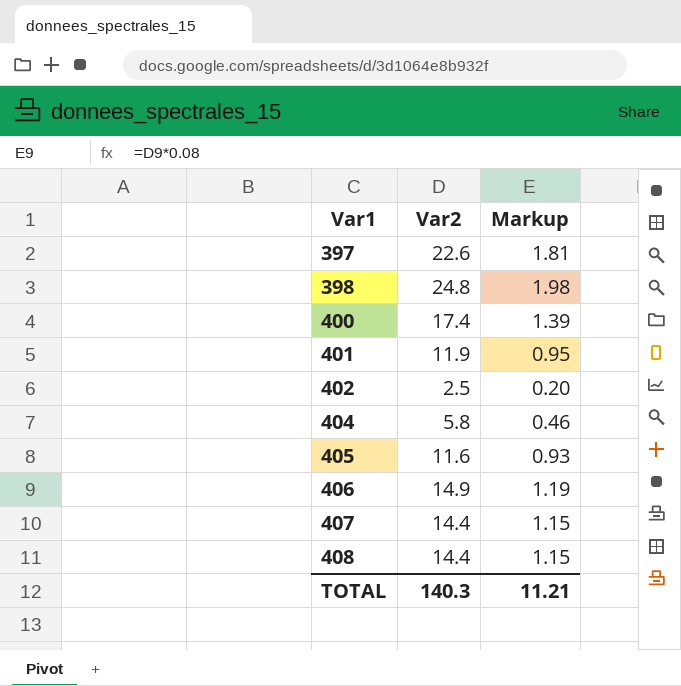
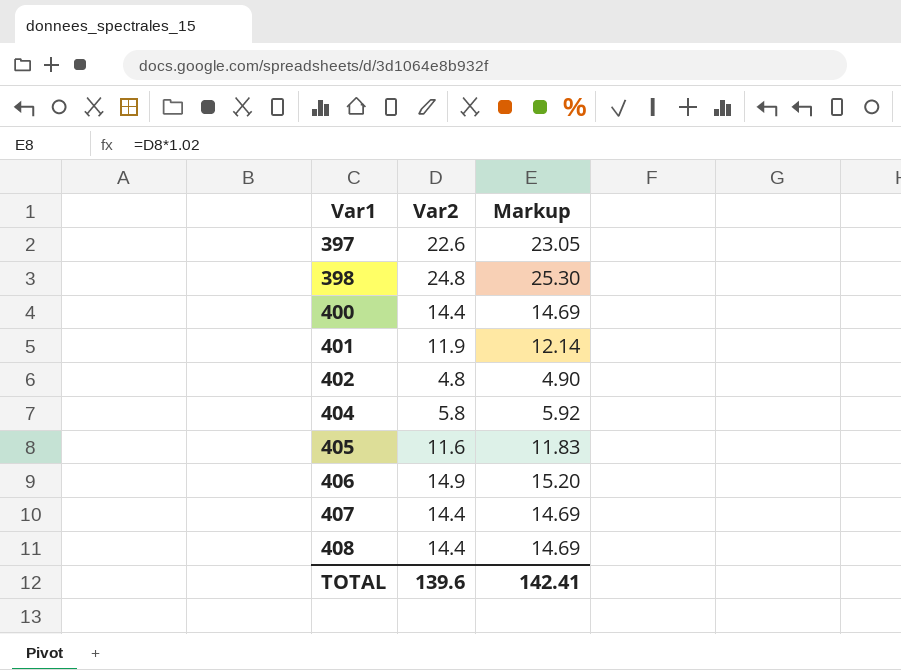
column Markup | formula: [Var2] * 0.08 -> [Var2] * 1.02
400 | Var2: 17.4 -> 14.4
402 | Var2: 2.5 -> 4.8
TOTAL | Var2: 140.3 -> 139.6
TOTAL | Markup: 11.21 -> 142.41

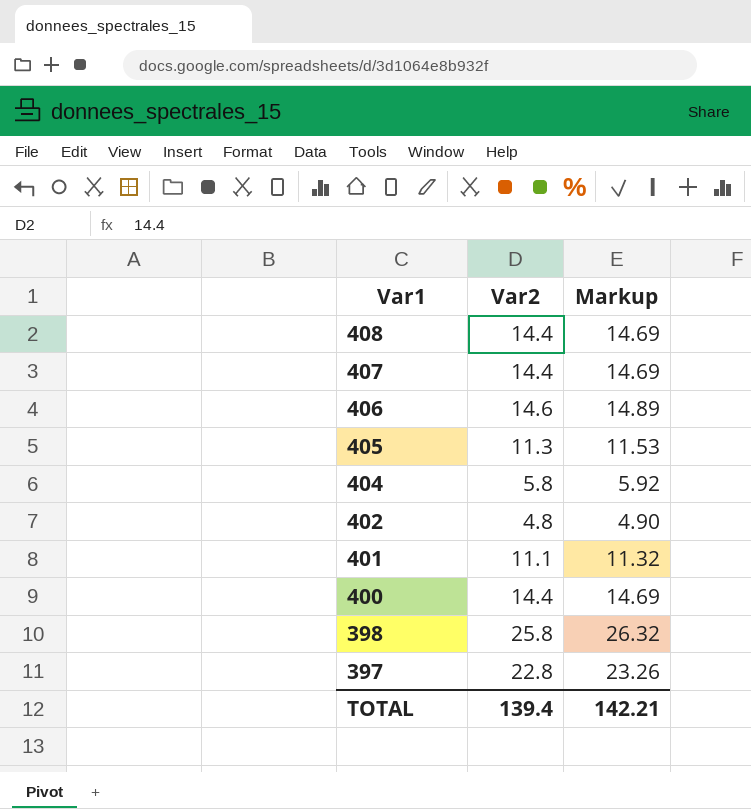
row order: Var1 ascending -> Var1 descending
406 | Var2: 14.9 -> 14.6
406 | Markup: 15.20 -> 14.89
405 | Var2: 11.6 -> 11.3
405 | Markup: 11.83 -> 11.53
401 | Var2: 11.9 -> 11.1
401 | Markup: 12.14 -> 11.32
398 | Var2: 24.8 -> 25.8
398 | Markup: 25.30 -> 26.32
397 | Var2: 22.6 -> 22.8
397 | Markup: 23.05 -> 23.26
TOTAL | Var2: 139.6 -> 139.4
TOTAL | Markup: 142.41 -> 142.21

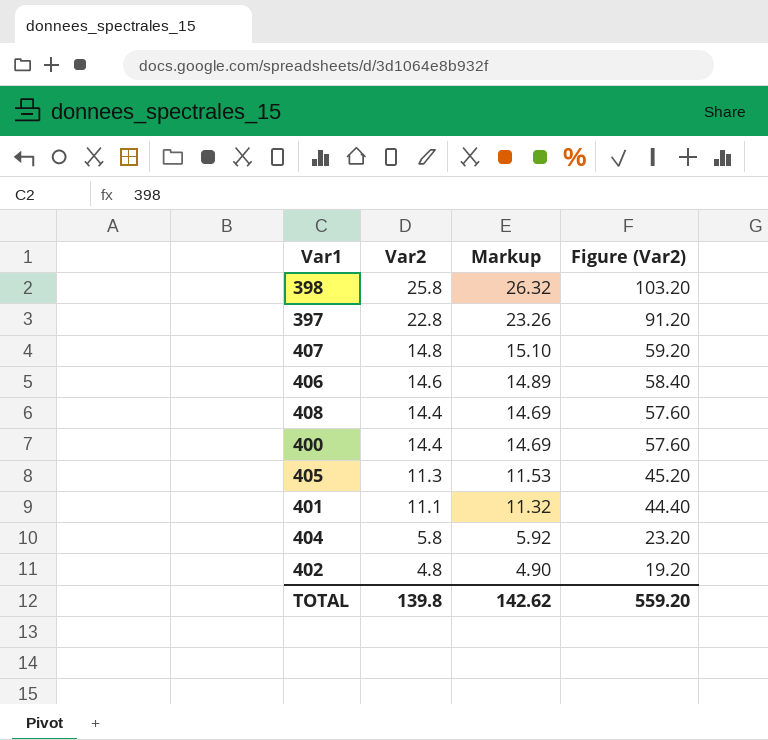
row order: Var1 descending -> Var2 descending
column Figure (Var2) | formula: none -> [Var2] * 4
407 | Var2: 14.4 -> 14.8
407 | Markup: 14.69 -> 15.10
TOTAL | Var2: 139.4 -> 139.8
TOTAL | Markup: 142.21 -> 142.62

